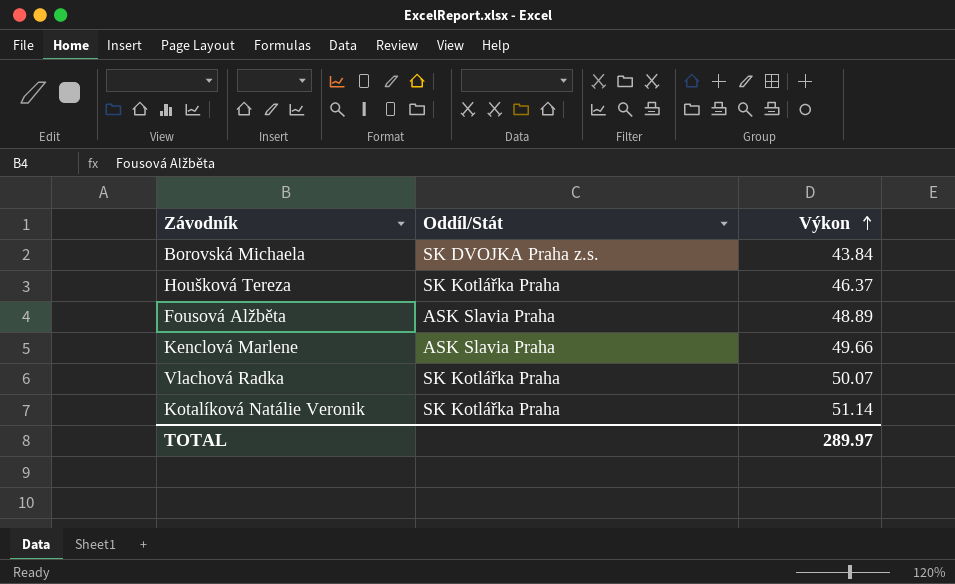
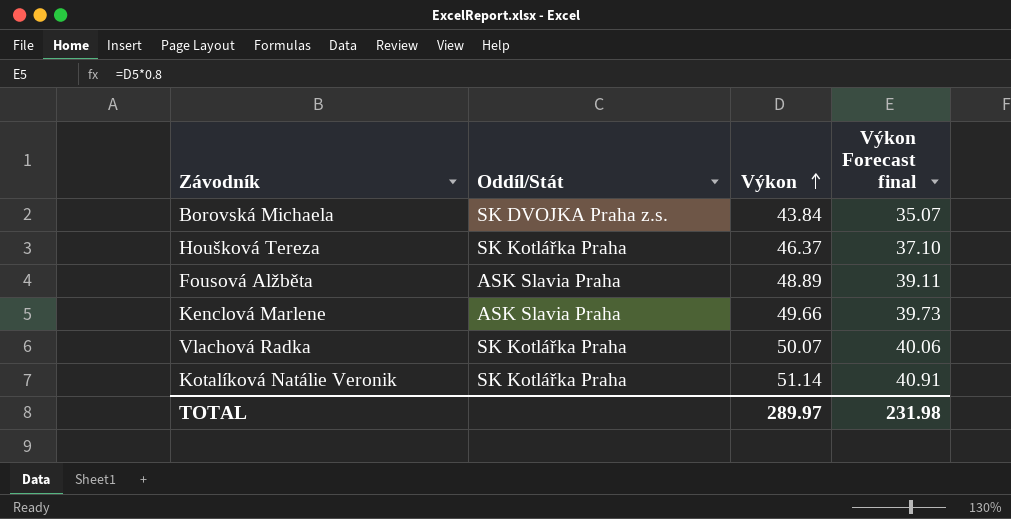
column Výkon Forecast final | formula: none -> [Výkon] * 0.8

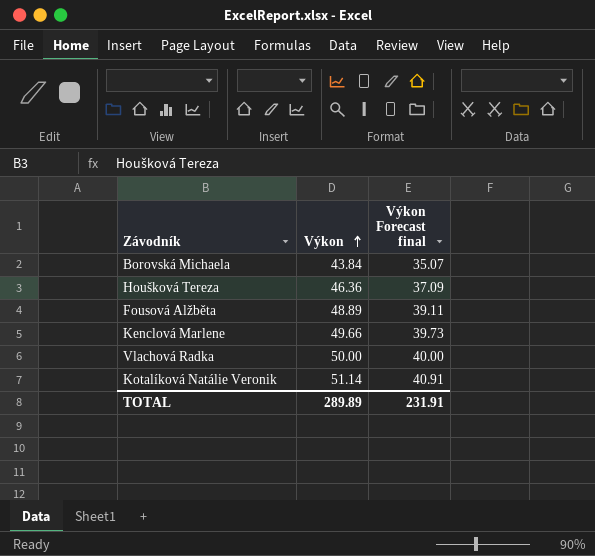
column Oddíl/Stát | position: 2 -> none
Houšková Tereza | Výkon: 46.37 -> 46.36
Houšková Tereza | Výkon Forecast final: 37.10 -> 37.09
Vlachová Radka | Výkon: 50.07 -> 50.00
Vlachová Radka | Výkon Forecast final: 40.06 -> 40.00
TOTAL | Výkon: 289.97 -> 289.89
TOTAL | Výkon Forecast final: 231.98 -> 231.91

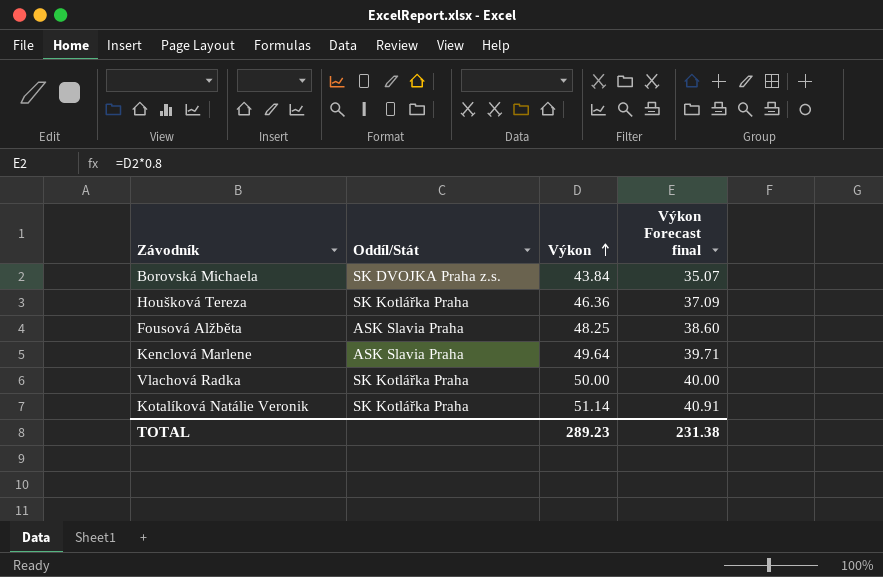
column Oddíl/Stát | position: none -> 2
Fousová Alžběta | Výkon: 48.89 -> 48.25
Fousová Alžběta | Výkon Forecast final: 39.11 -> 38.60
Kenclová Marlene | Výkon: 49.66 -> 49.64
Kenclová Marlene | Výkon Forecast final: 39.73 -> 39.71
TOTAL | Výkon: 289.89 -> 289.23
TOTAL | Výkon Forecast final: 231.91 -> 231.38

